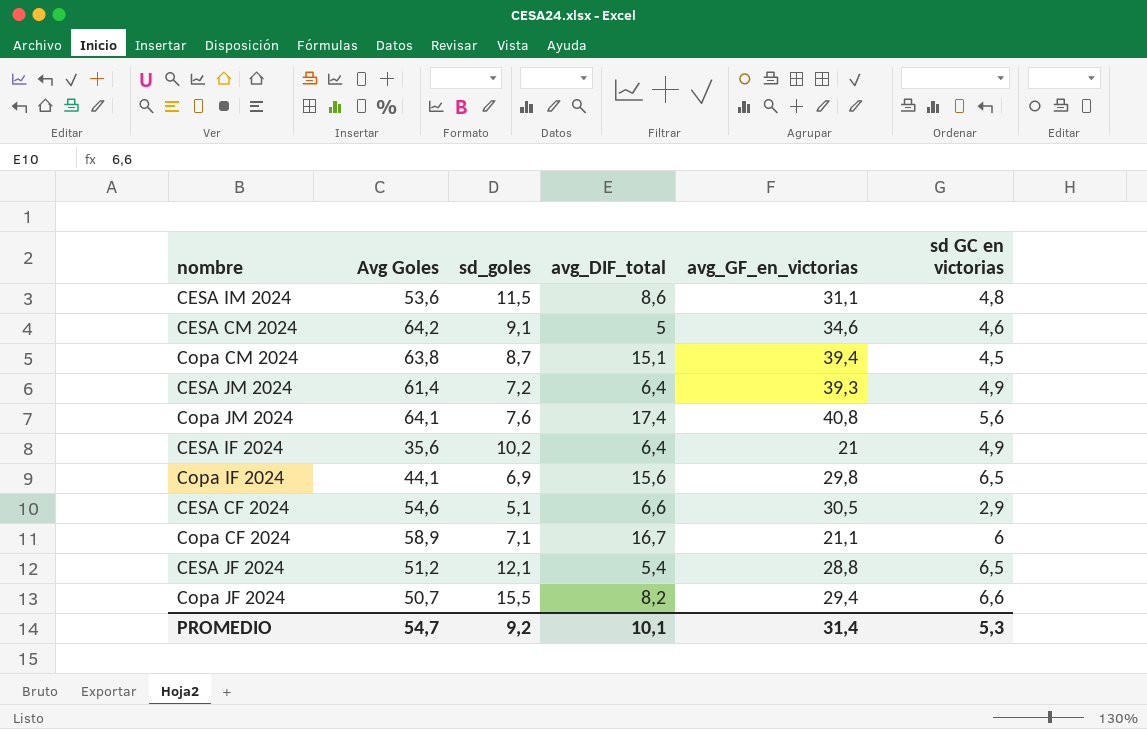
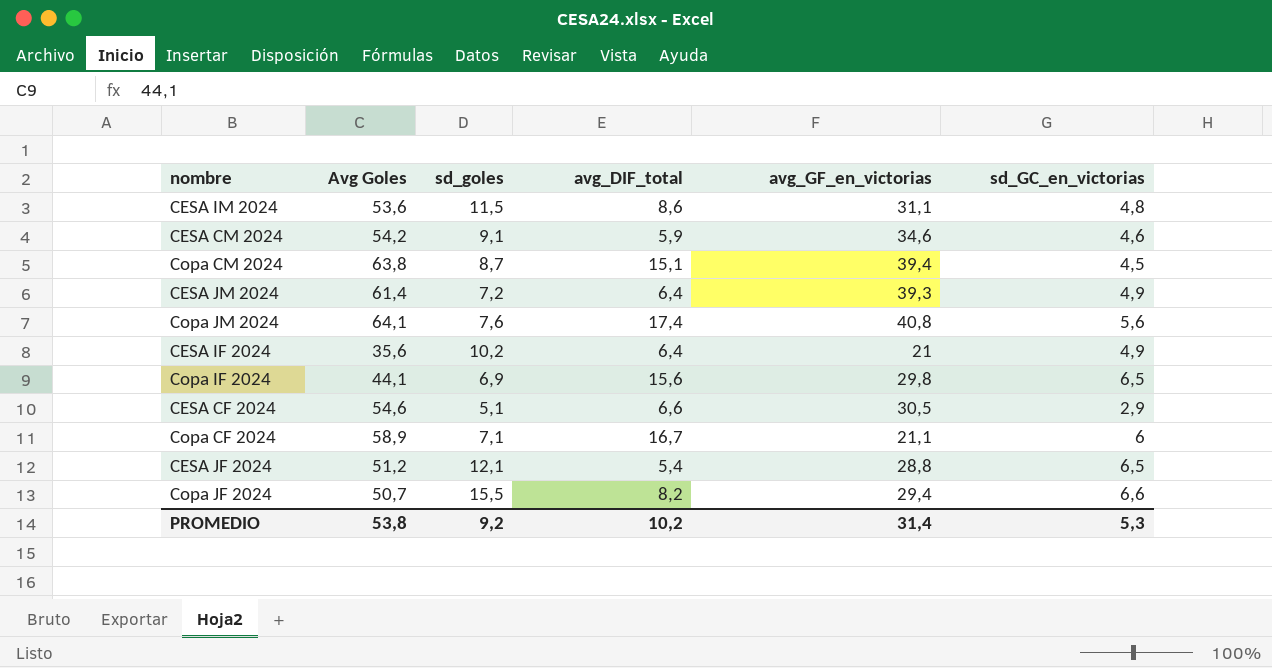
column name: sd GC en victorias -> sd_GC_en_victorias
CESA CM 2024 | Avg Goles: 64,2 -> 54,2
CESA CM 2024 | avg_DIF_total: 5 -> 5,9
PROMEDIO | Avg Goles: 54,7 -> 53,8
PROMEDIO | avg_DIF_total: 10,1 -> 10,2

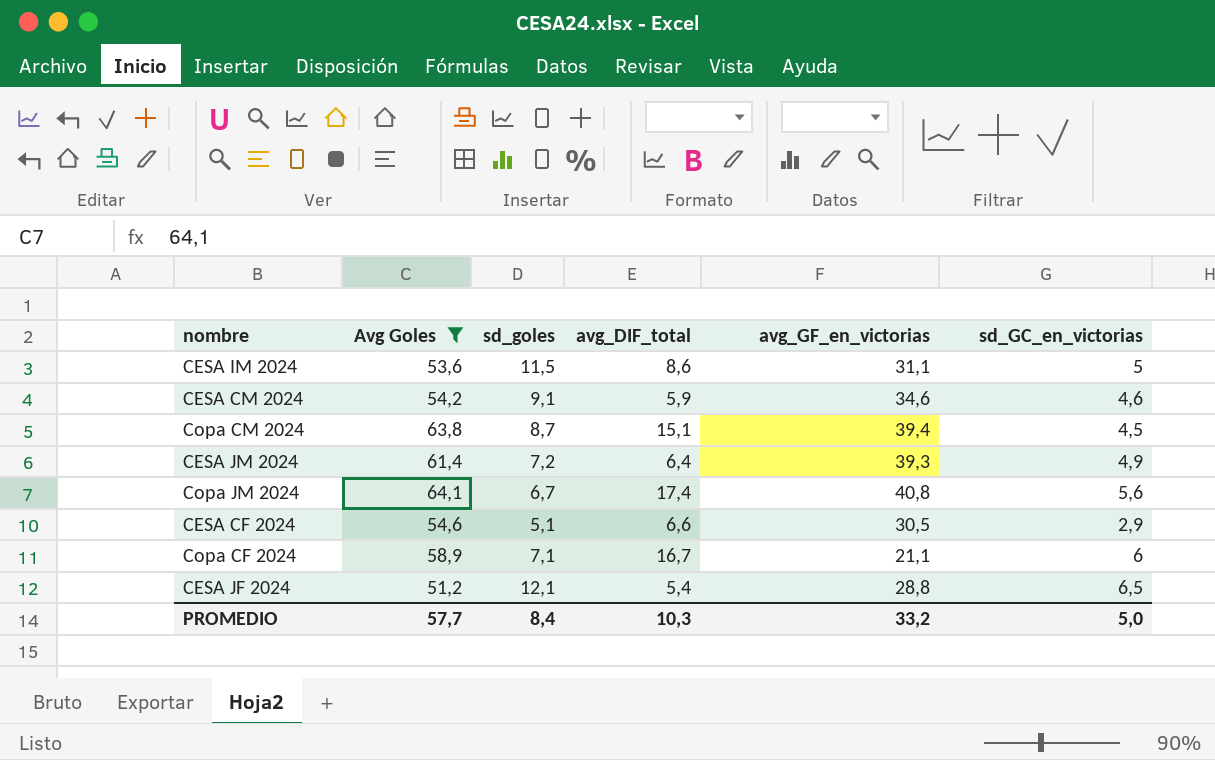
filter: none -> Avg Goles >= 51,2
CESA IM 2024 | sd_GC_en_victorias: 4,8 -> 5
Copa JM 2024 | sd_goles: 7,6 -> 6,7
PROMEDIO | Avg Goles: 53,8 -> 57,7
PROMEDIO | sd_goles: 9,2 -> 8,4
PROMEDIO | avg_DIF_total: 10,2 -> 10,3
PROMEDIO | avg_GF_en_victorias: 31,4 -> 33,2
PROMEDIO | sd_GC_en_victorias: 5,3 -> 5,0

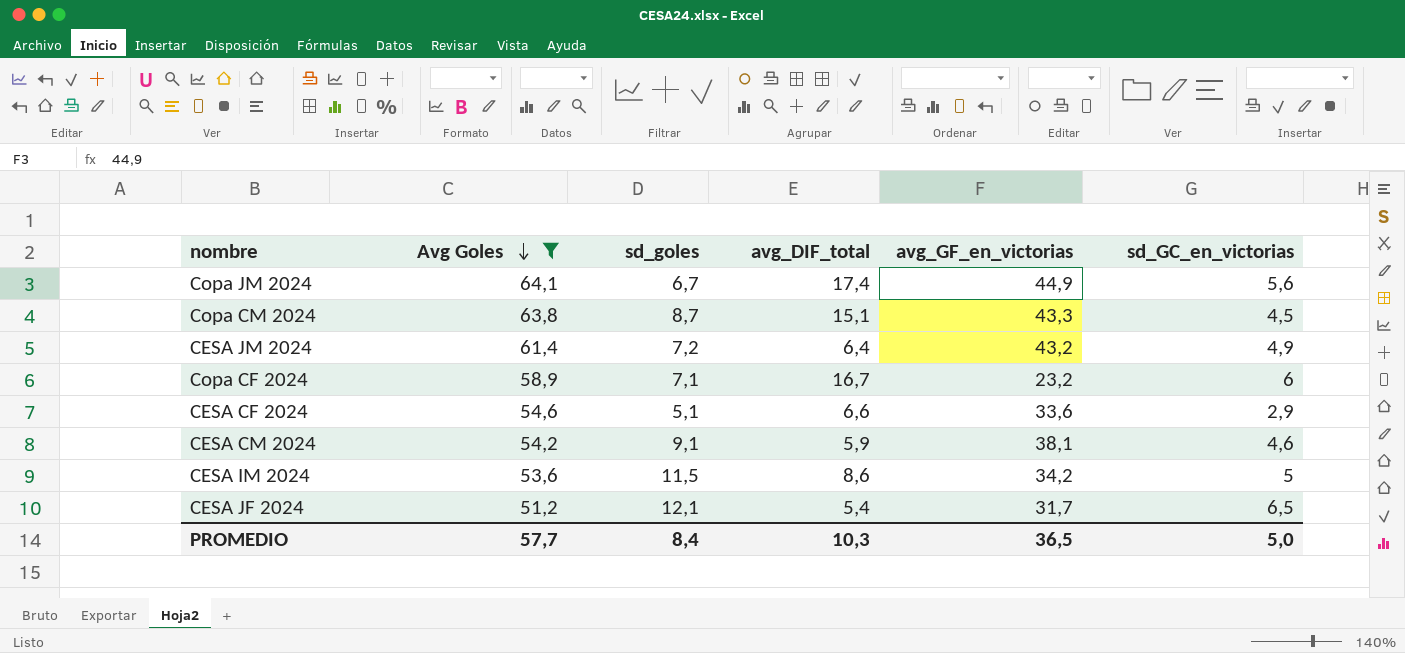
row order: none -> Avg Goles descending
Copa JM 2024 | avg_GF_en_victorias: 40,8 -> 44,9
Copa CM 2024 | avg_GF_en_victorias: 39,4 -> 43,3
CESA JM 2024 | avg_GF_en_victorias: 39,3 -> 43,2
Copa CF 2024 | avg_GF_en_victorias: 21,1 -> 23,2
CESA CF 2024 | avg_GF_en_victorias: 30,5 -> 33,6
CESA CM 2024 | avg_GF_en_victorias: 34,6 -> 38,1
CESA IM 2024 | avg_GF_en_victorias: 31,1 -> 34,2
CESA JF 2024 | avg_GF_en_victorias: 28,8 -> 31,7
PROMEDIO | avg_GF_en_victorias: 33,2 -> 36,5

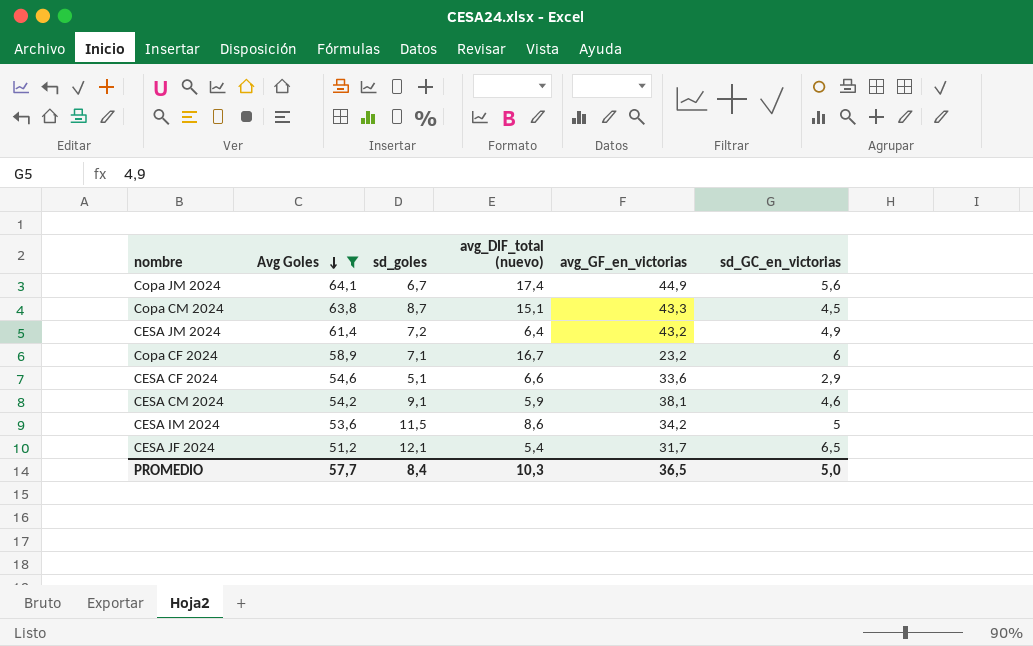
column name: avg_DIF_total -> avg_DIF_total (nuevo)

